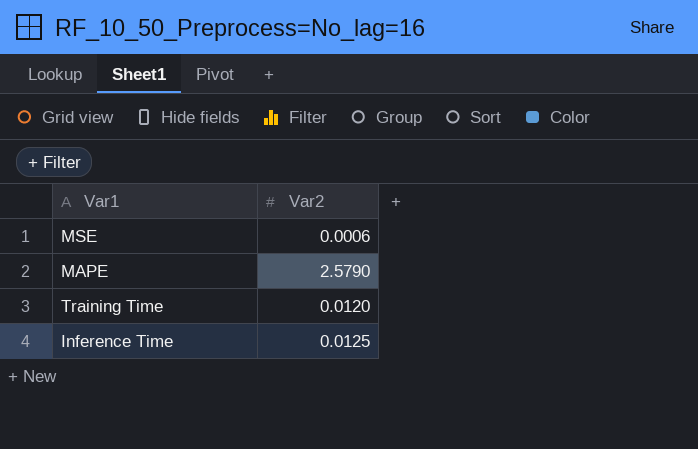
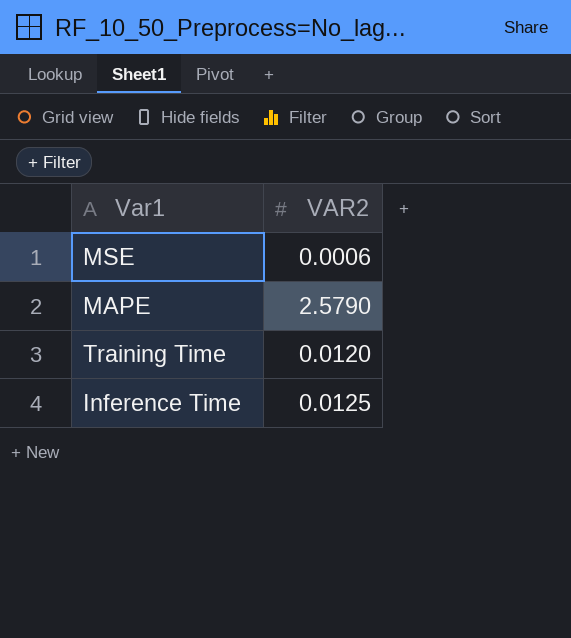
column name: Var2 -> VAR2

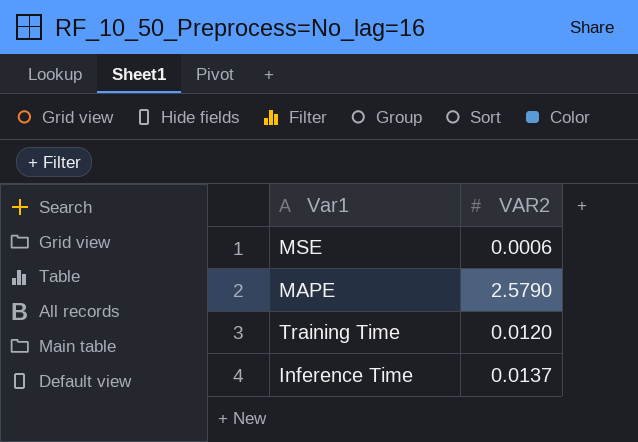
Inference Time | VAR2: 0.0125 -> 0.0137

